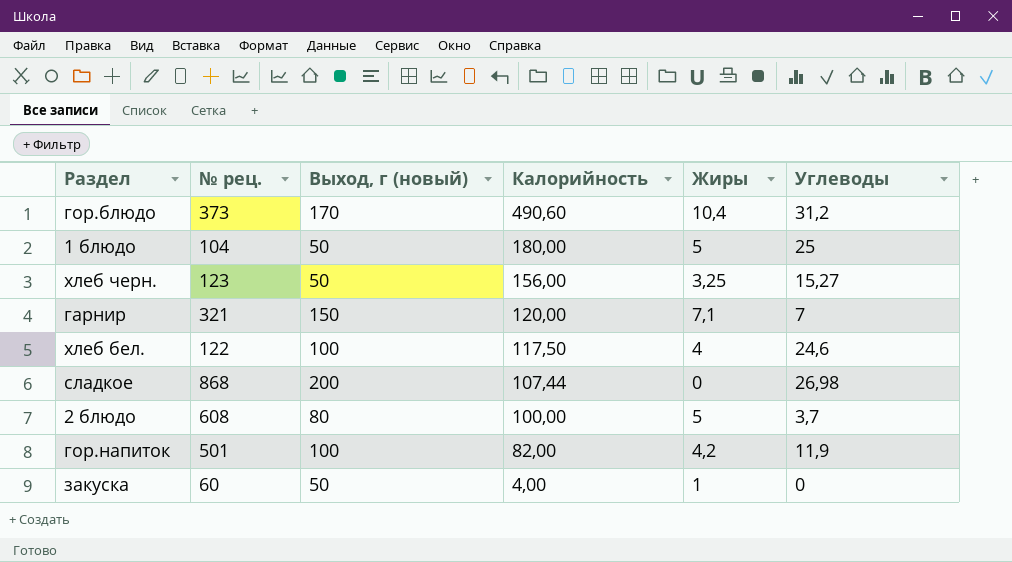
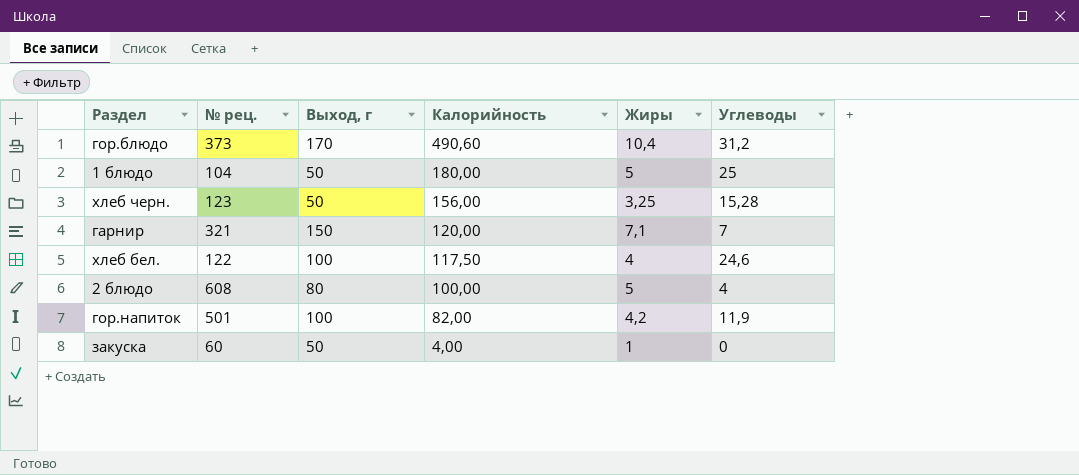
column name: Выход, г (новый) -> Выход, г
row сладкое: 868 | 200 | 107,44 | 0 | 26,98 -> none
хлеб черн. | Углеводы: 15,27 -> 15,28
2 блюдо | Углеводы: 3,7 -> 4

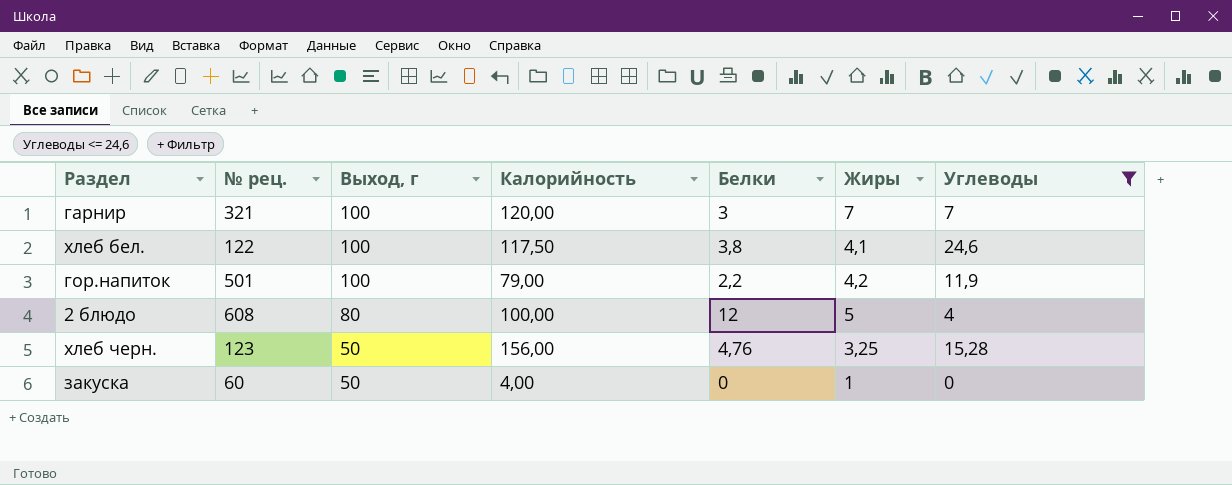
filter: none -> Углеводы <= 24,6
row order: Калорийность descending -> Выход, г descending
column Белки | position: none -> 5
гарнир | Выход, г: 150 -> 100
гарнир | Жиры: 7,1 -> 7
хлеб бел. | Жиры: 4 -> 4,1
гор.напиток | Калорийность: 82,00 -> 79,00

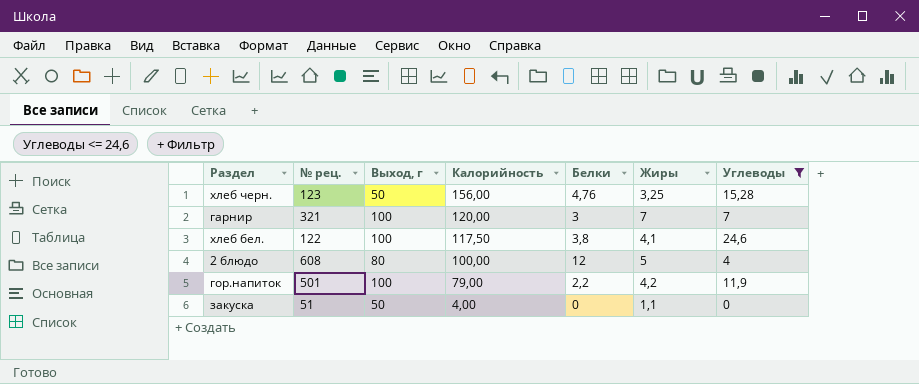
row order: Выход, г descending -> Калорийность descending
закуска | № рец.: 60 -> 51
закуска | Жиры: 1 -> 1,1

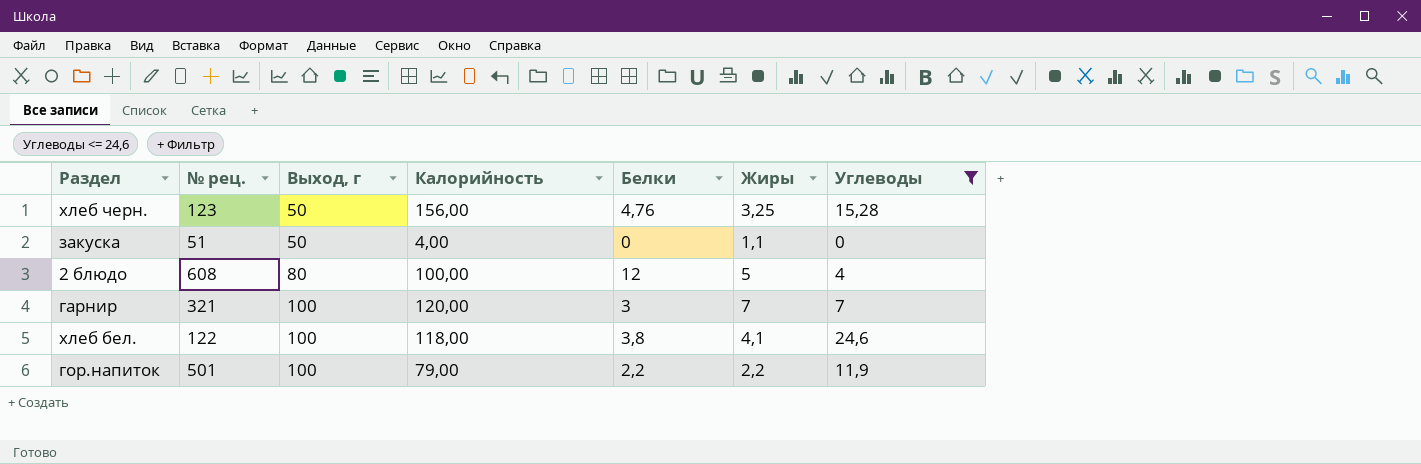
row order: Калорийность descending -> Выход, г ascending
хлеб бел. | Калорийность: 117,50 -> 118,00
гор.напиток | Жиры: 4,2 -> 2,2

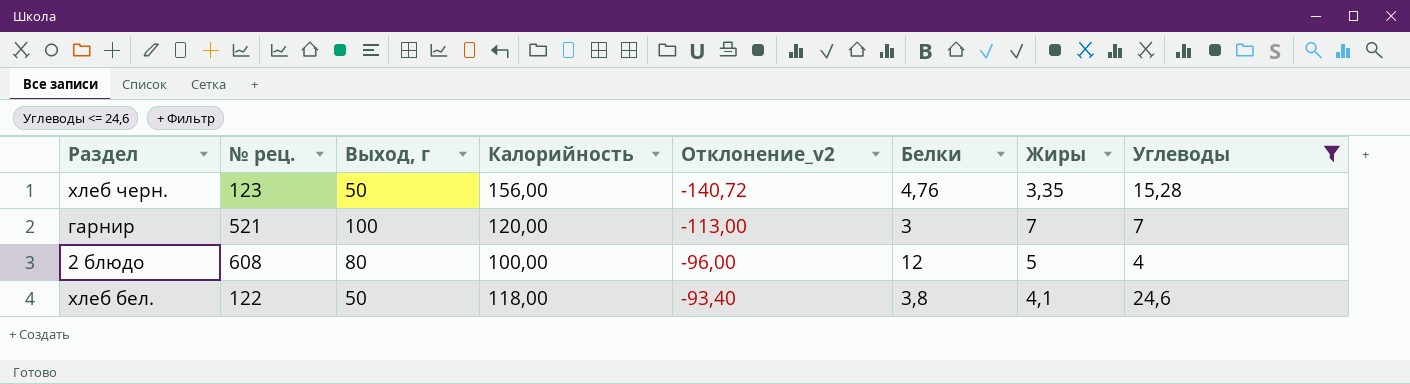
row order: Выход, г ascending -> Отклонение_v2 ascending
column Отклонение_v2 | formula: none -> [Углеводы] - [Калорийность]
row закуска: 51 | 50 | 4,00 | 0 | 1,1 | 0 -> none
row гор.напиток: 501 | 100 | 79,00 | 2,2 | 2,2 | 11,9 -> none
хлеб черн. | Жиры: 3,25 -> 3,35
гарнир | № рец.: 321 -> 521
хлеб бел. | Выход, г: 100 -> 50

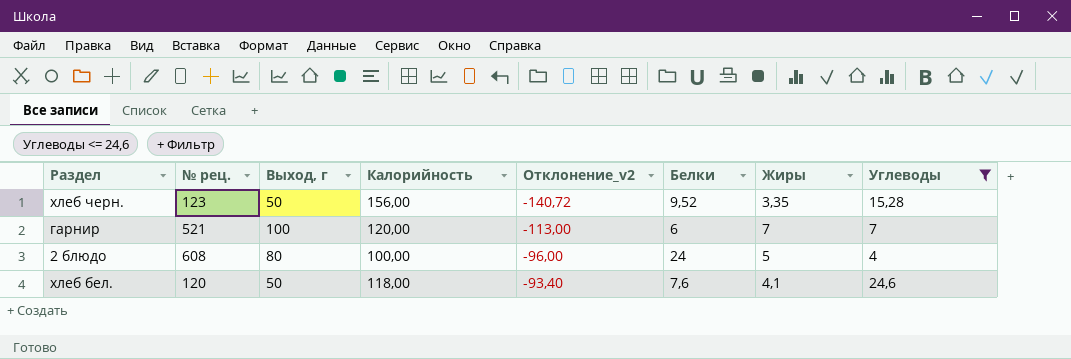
хлеб черн. | Белки: 4,76 -> 9,52
гарнир | Белки: 3 -> 6
2 блюдо | Белки: 12 -> 24
хлеб бел. | № рец.: 122 -> 120
хлеб бел. | Белки: 3,8 -> 7,6

